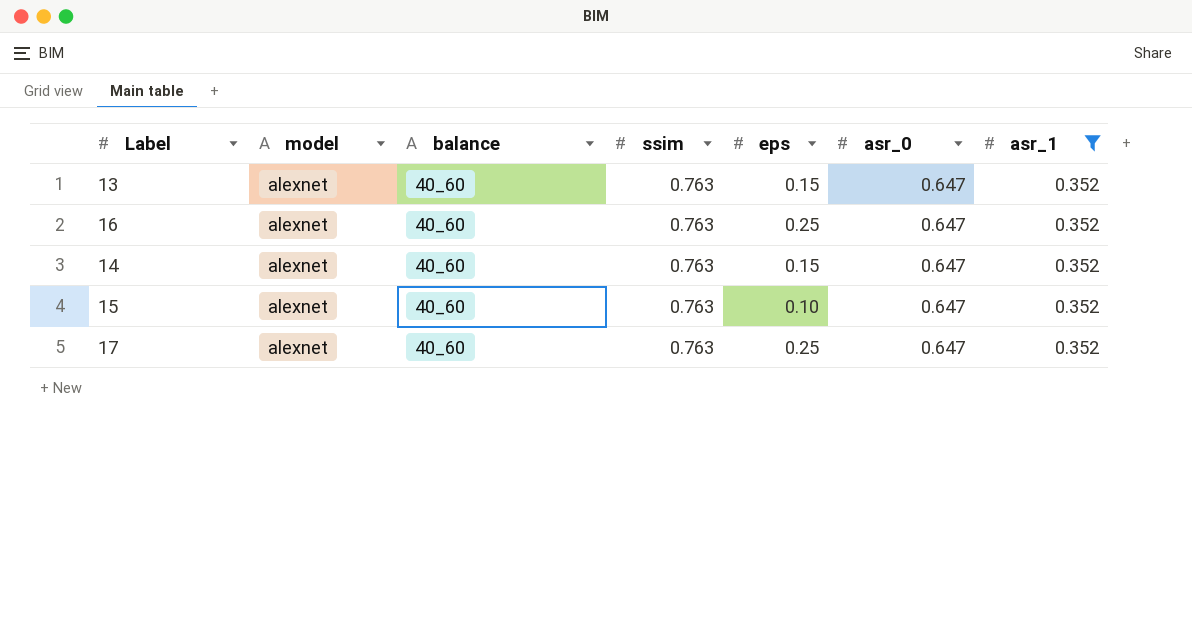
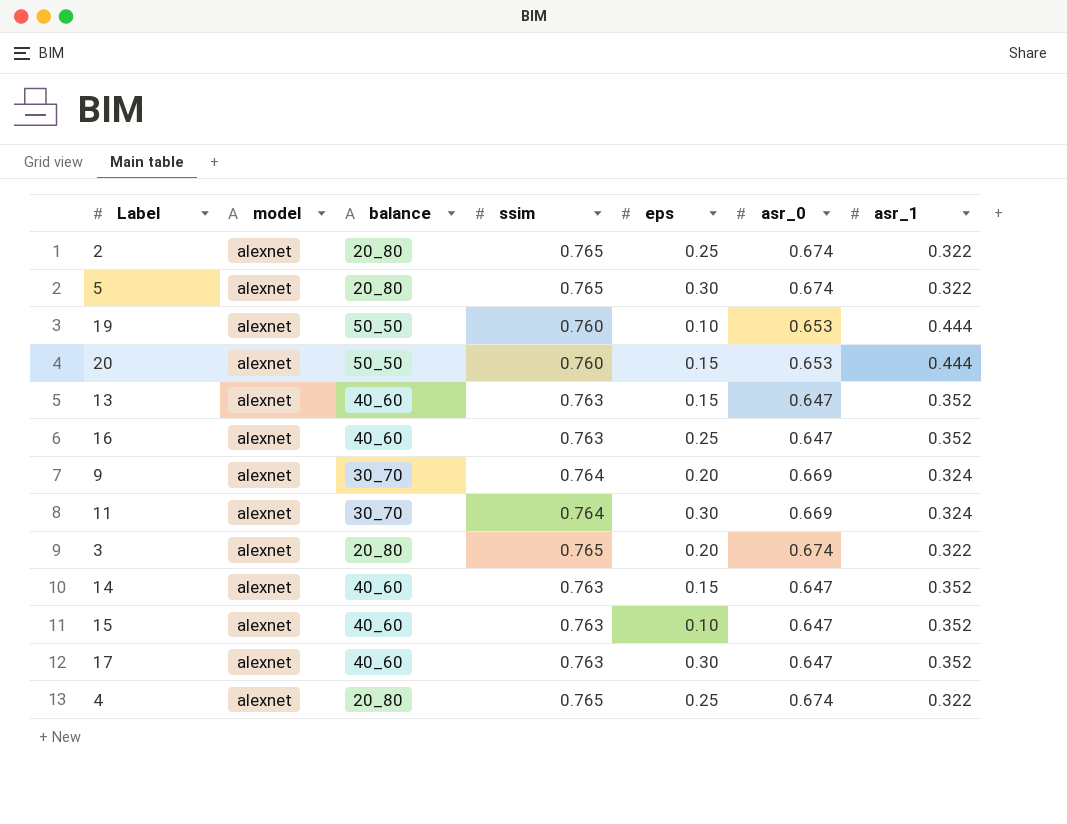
filter: asr_1 = 0.352 -> none
17 | eps: 0.25 -> 0.30

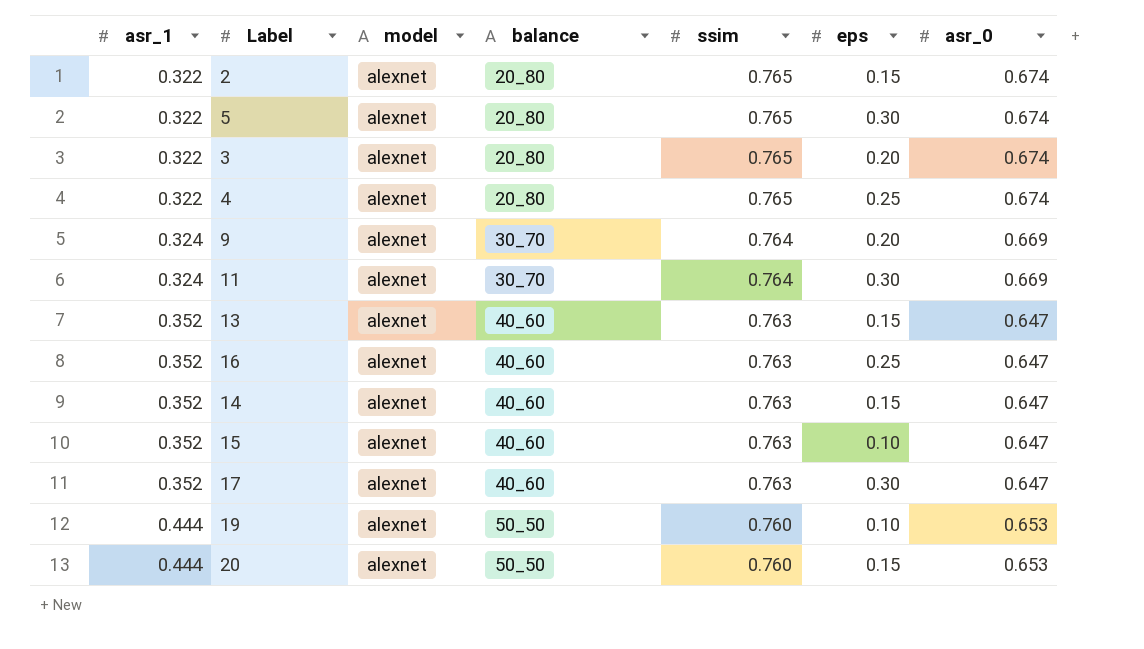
row order: none -> asr_1 ascending
column asr_1 | position: 7 -> 1
2 | eps: 0.25 -> 0.15

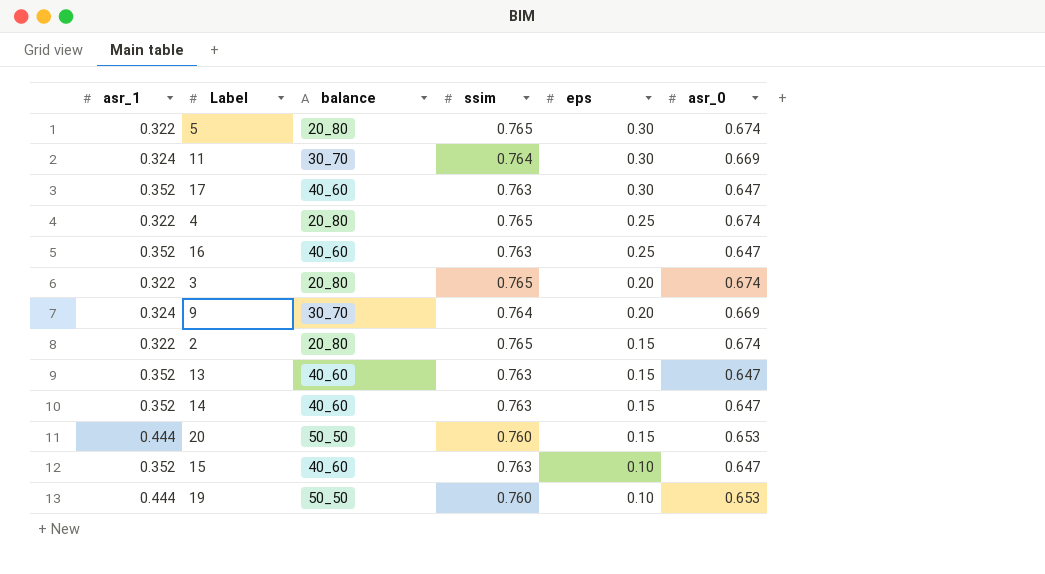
row order: asr_1 ascending -> eps descending
column model | position: 3 -> none

